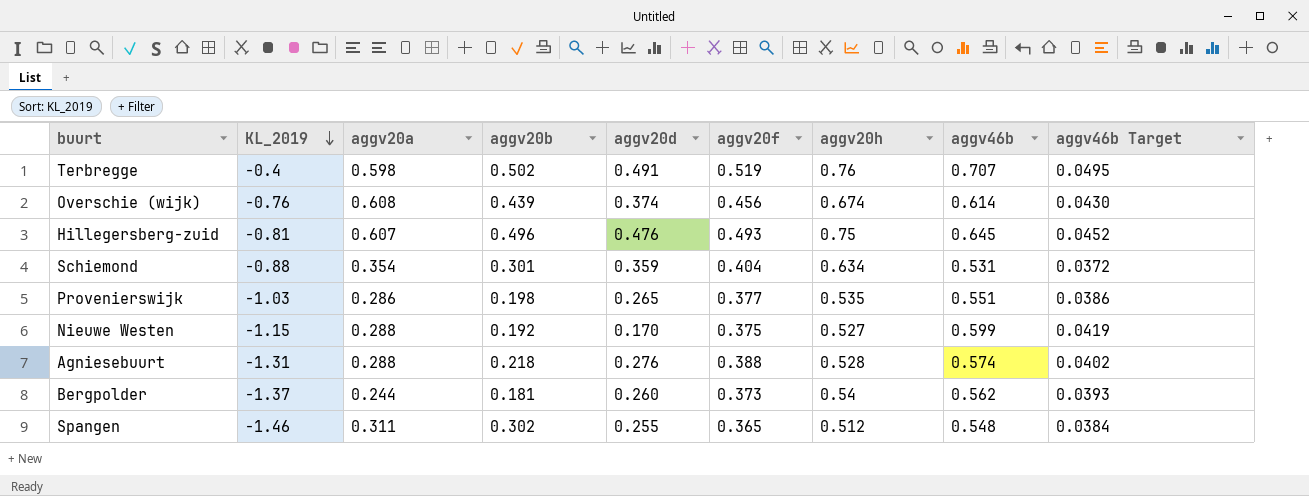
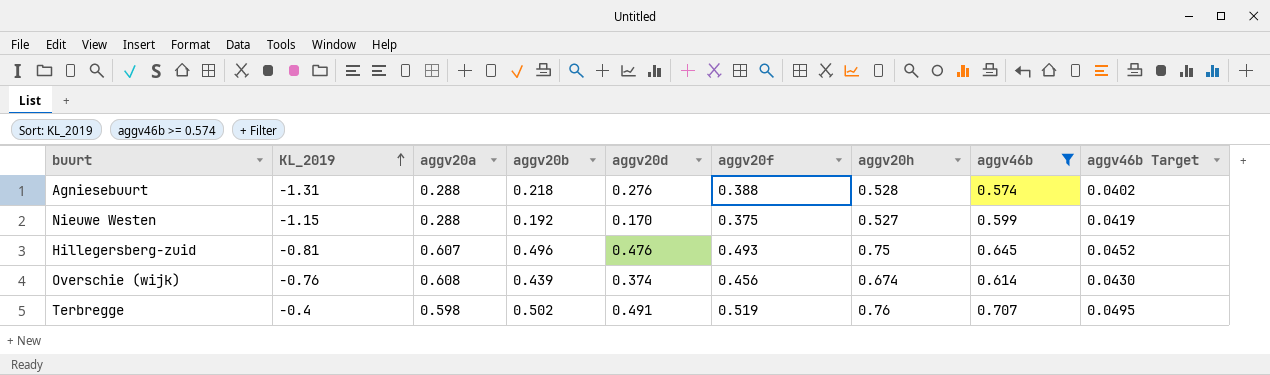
filter: none -> aggv46b >= 0.574
row order: KL_2019 descending -> KL_2019 ascending

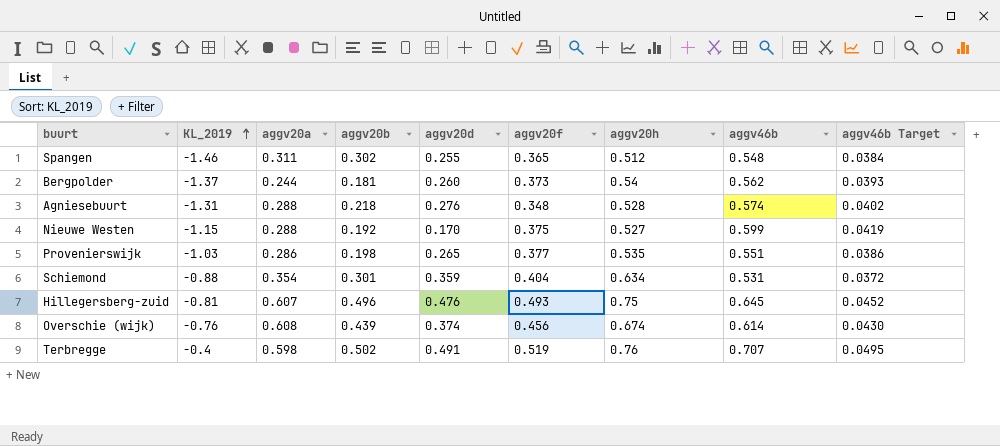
filter: aggv46b >= 0.574 -> none
Agniesebuurt | aggv20f: 0.388 -> 0.348

